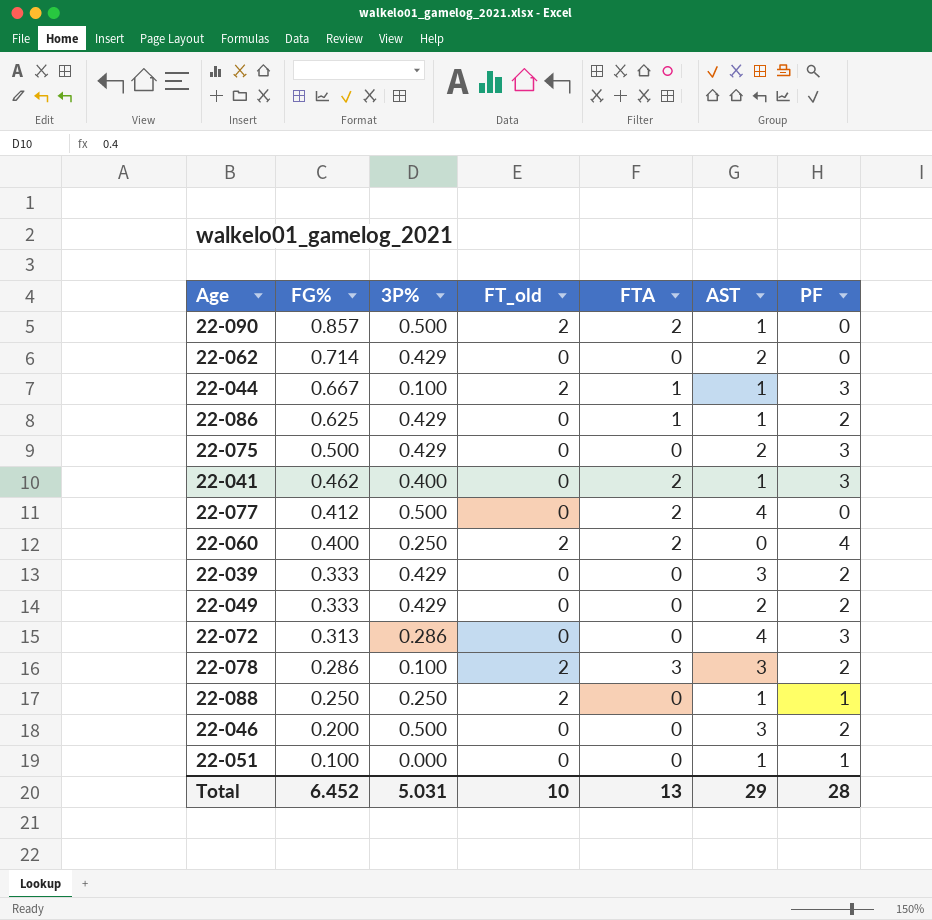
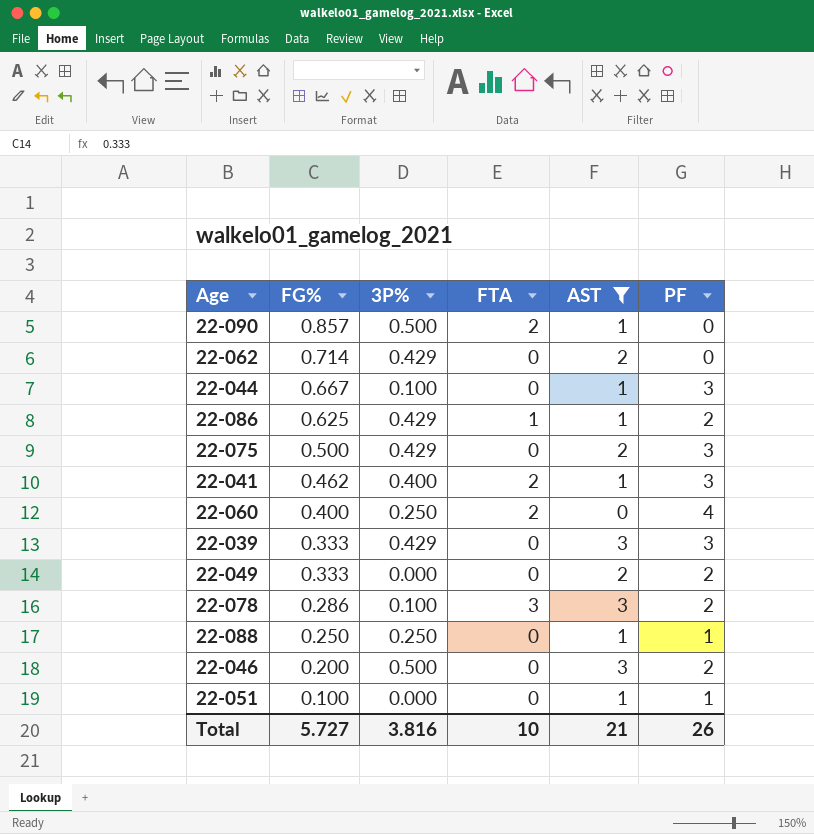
filter: none -> AST != 4
column FT_old | position: 4 -> none
22-044 | FTA: 1 -> 0
22-039 | PF: 2 -> 3
22-049 | 3P%: 0.429 -> 0.000
Total | FG%: 6.452 -> 5.727
Total | 3P%: 5.031 -> 3.816
Total | FTA: 13 -> 10
Total | AST: 29 -> 21
Total | PF: 28 -> 26

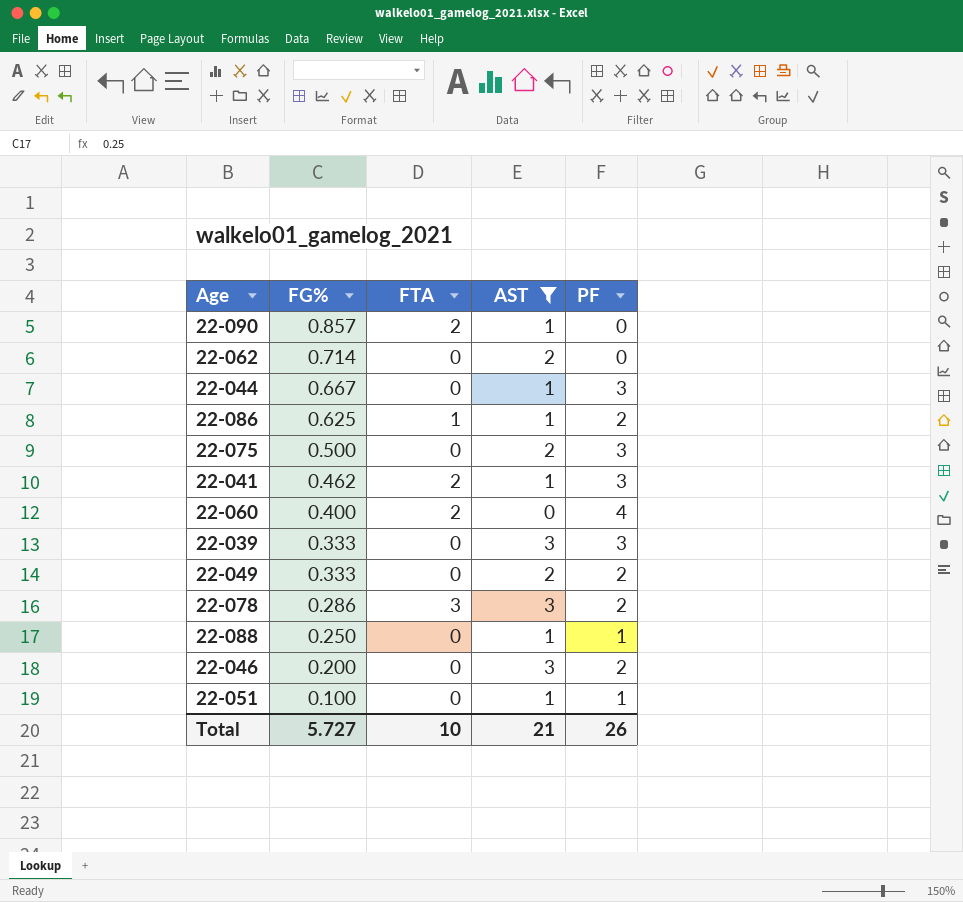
column 3P% | position: 3 -> none

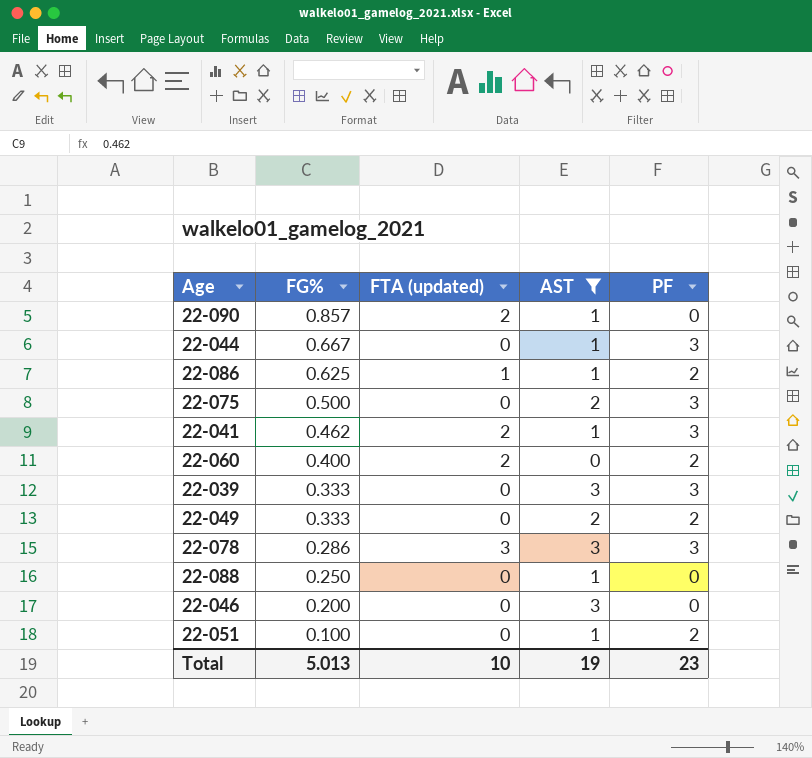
column name: FTA -> FTA (updated)
row 22-062: 0.714 | 0 | 2 | 0 -> none
22-060 | PF: 4 -> 2
22-078 | PF: 2 -> 3
22-088 | PF: 1 -> 0
22-046 | PF: 2 -> 0
22-051 | PF: 1 -> 2
Total | FG%: 5.727 -> 5.013
Total | AST: 21 -> 19
Total | PF: 26 -> 23

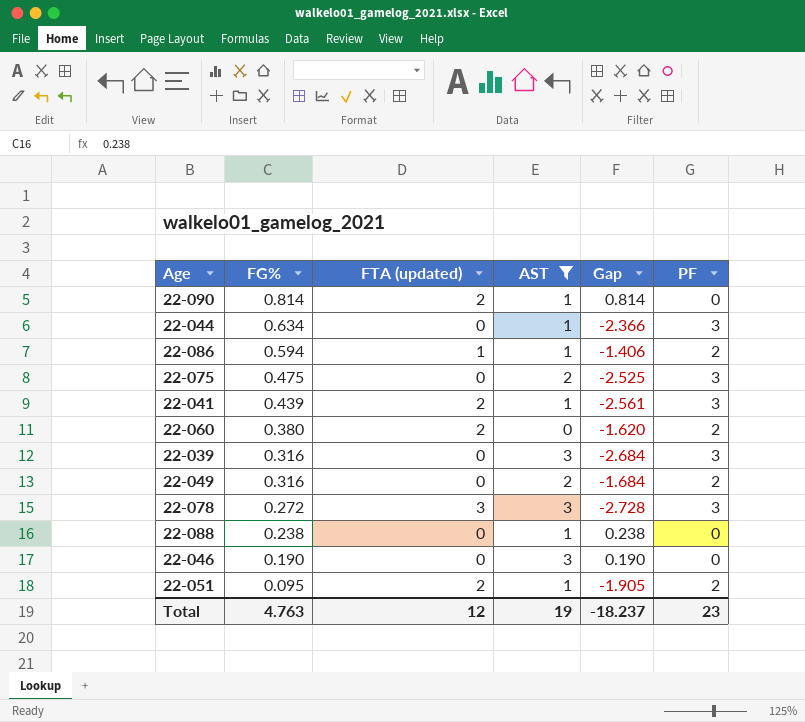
column Gap | formula: none -> [FG%] - [PF]
22-090 | FG%: 0.857 -> 0.814
22-044 | FG%: 0.667 -> 0.634
22-086 | FG%: 0.625 -> 0.594
22-075 | FG%: 0.500 -> 0.475
22-041 | FG%: 0.462 -> 0.439
22-060 | FG%: 0.400 -> 0.380
22-039 | FG%: 0.333 -> 0.316
22-049 | FG%: 0.333 -> 0.316
22-078 | FG%: 0.286 -> 0.272
22-088 | FG%: 0.250 -> 0.238
22-046 | FG%: 0.200 -> 0.190
22-051 | FG%: 0.100 -> 0.095
22-051 | FTA (updated): 0 -> 2
Total | FG%: 5.013 -> 4.763
Total | FTA (updated): 10 -> 12

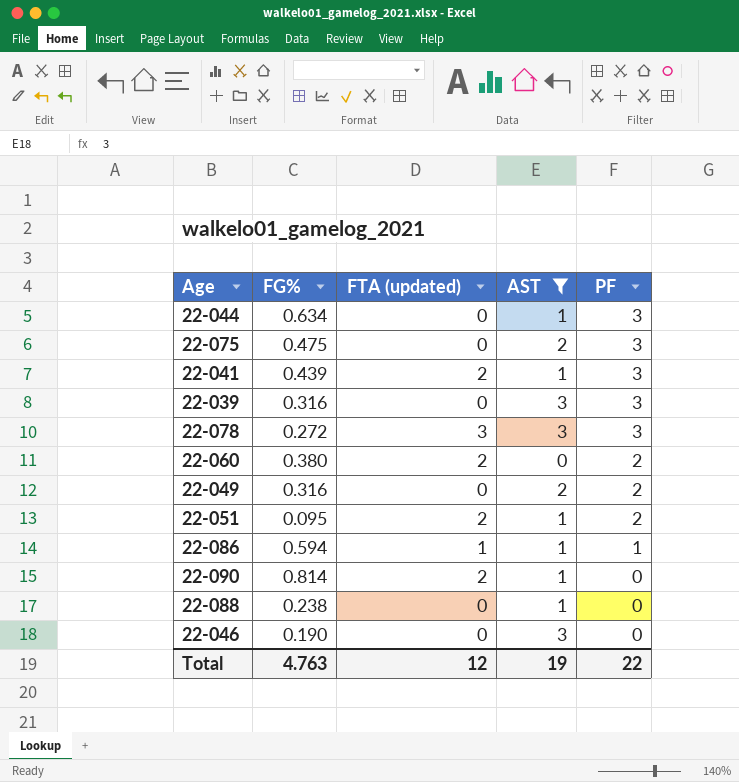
row order: FG% descending -> PF descending
column Gap | formula: [FG%] - [PF] -> none
22-086 | PF: 2 -> 1
Total | PF: 23 -> 22

